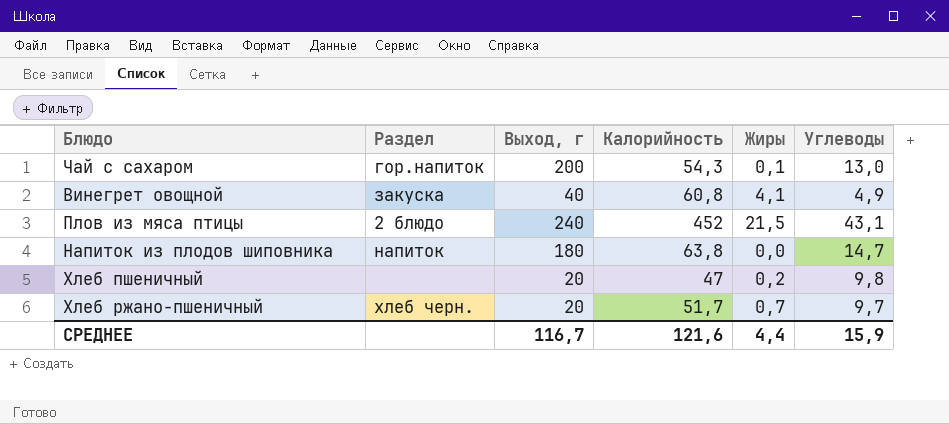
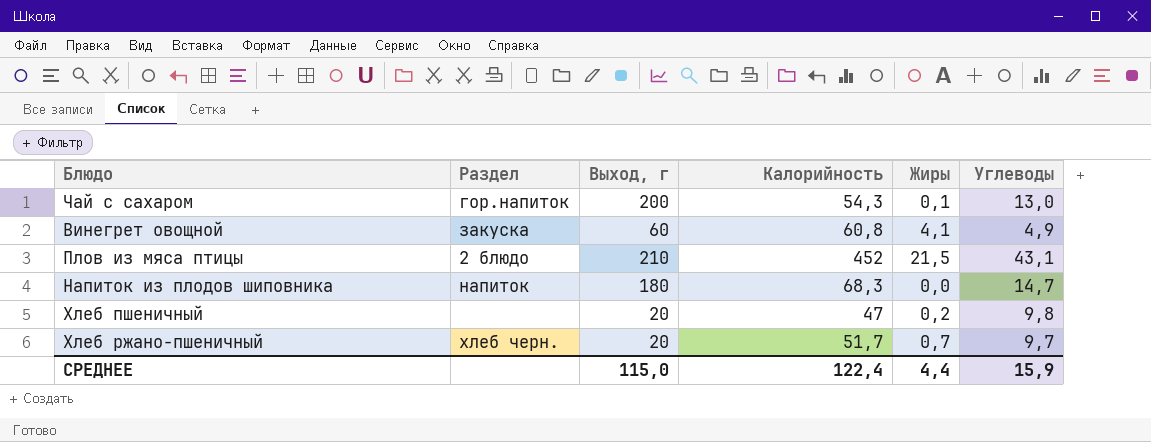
Винегрет овощной | Выход, г: 40 -> 60
Плов из мяса птицы | Выход, г: 240 -> 210
Напиток из плодов шиповника | Калорийность: 63,8 -> 68,3
СРЕДНЕЕ | Выход, г: 116,7 -> 115,0
СРЕДНЕЕ | Калорийность: 121,6 -> 122,4

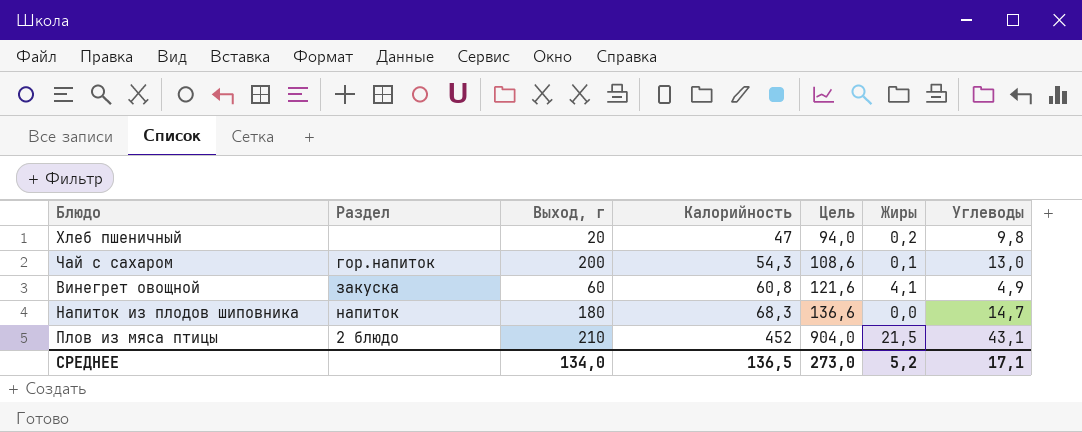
row order: none -> Калорийность ascending
column Цель | formula: none -> [Калорийность] * 2
row Хлеб ржано-пшеничный: хлеб черн. | 20 | 51,7 | 0,7 | 9,7 -> none
СРЕДНЕЕ | Выход, г: 115,0 -> 134,0
СРЕДНЕЕ | Калорийность: 122,4 -> 136,5
СРЕДНЕЕ | Жиры: 4,4 -> 5,2
СРЕДНЕЕ | Углеводы: 15,9 -> 17,1

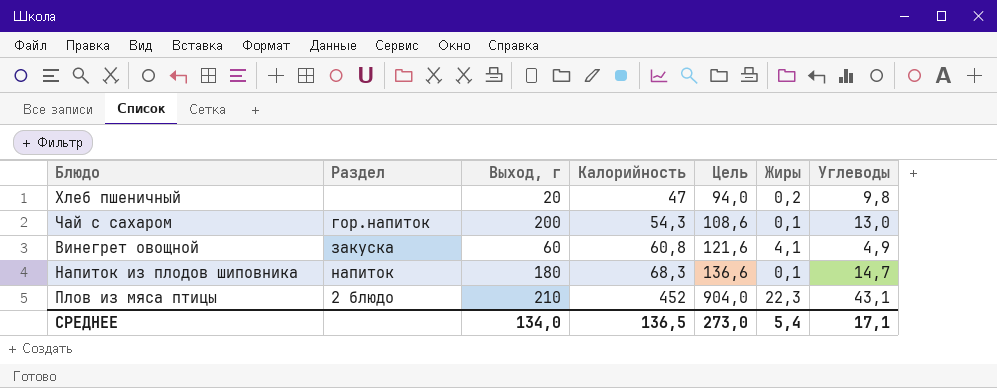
Напиток из плодов шиповника | Жиры: 0,0 -> 0,1
Плов из мяса птицы | Жиры: 21,5 -> 22,3
СРЕДНЕЕ | Жиры: 5,2 -> 5,4

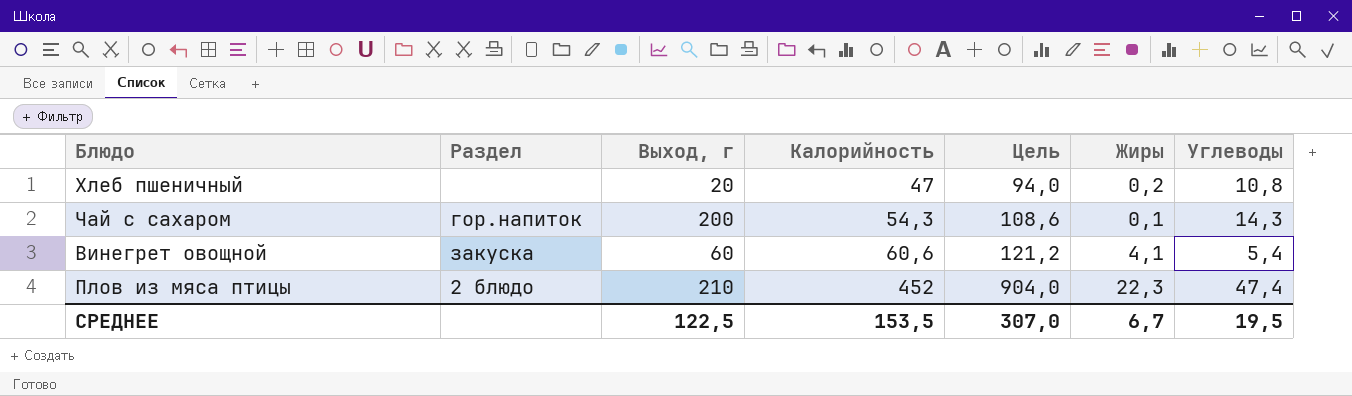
row Напиток из плодов шиповника: напиток | 180 | 68,3 | 136,6 | 0,1 | 14,7 -> none
Хлеб пшеничный | Углеводы: 9,8 -> 10,8
Чай с сахаром | Углеводы: 13,0 -> 14,3
Винегрет овощной | Калорийность: 60,8 -> 60,6
Винегрет овощной | Цель: 121,6 -> 121,2
Винегрет овощной | Углеводы: 4,9 -> 5,4
Плов из мяса птицы | Углеводы: 43,1 -> 47,4
СРЕДНЕЕ | Выход, г: 134,0 -> 122,5
СРЕДНЕЕ | Калорийность: 136,5 -> 153,5
СРЕДНЕЕ | Цель: 273,0 -> 307,0
СРЕДНЕЕ | Жиры: 5,4 -> 6,7
СРЕДНЕЕ | Углеводы: 17,1 -> 19,5

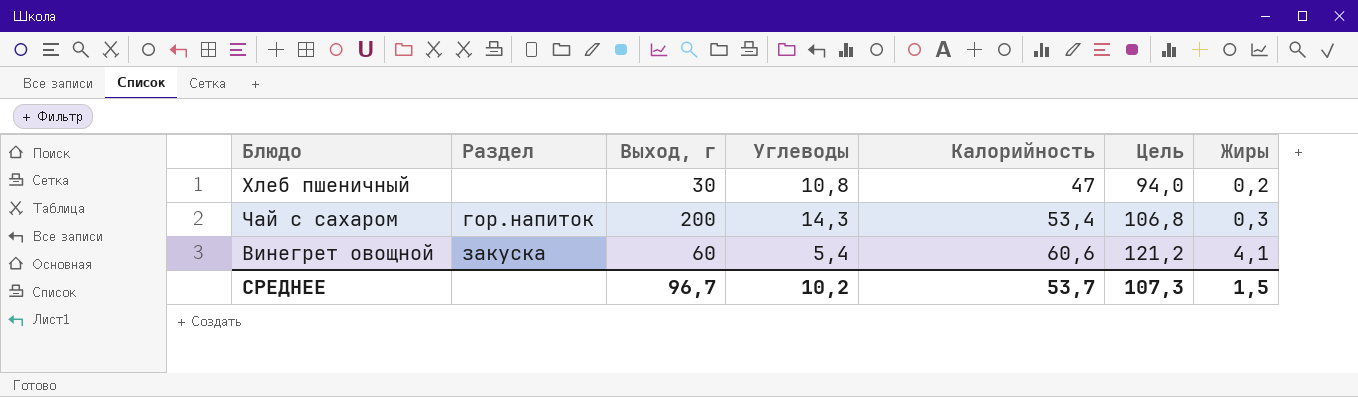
column Углеводы | position: 7 -> 4
row Плов из мяса птицы: 2 блюдо | 210 | 452 | 904,0 | 22,3 | 47,4 -> none
Хлеб пшеничный | Выход, г: 20 -> 30
Чай с сахаром | Калорийность: 54,3 -> 53,4
Чай с сахаром | Цель: 108,6 -> 106,8
Чай с сахаром | Жиры: 0,1 -> 0,3
СРЕДНЕЕ | Выход, г: 122,5 -> 96,7
СРЕДНЕЕ | Углеводы: 19,5 -> 10,2
СРЕДНЕЕ | Калорийность: 153,5 -> 53,7
СРЕДНЕЕ | Цель: 307,0 -> 107,3
СРЕДНЕЕ | Жиры: 6,7 -> 1,5

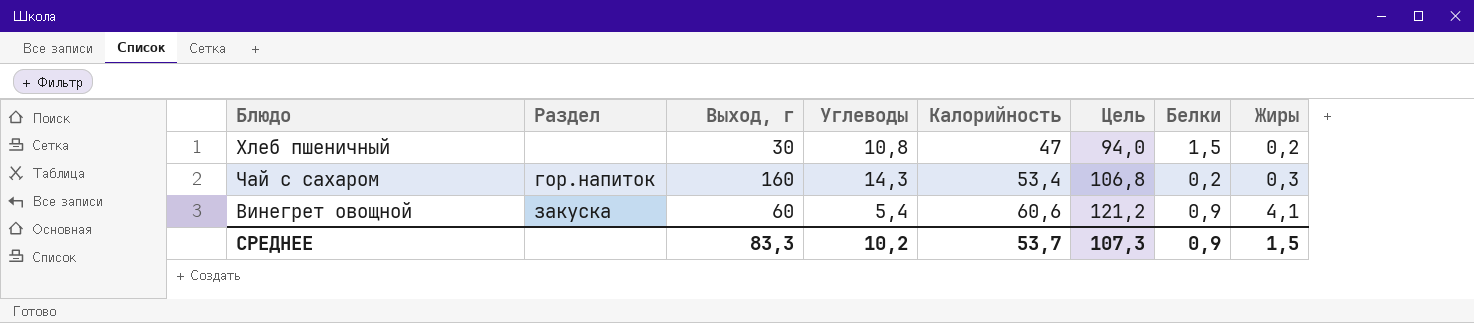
column Белки | position: none -> 7
Чай с сахаром | Выход, г: 200 -> 160
СРЕДНЕЕ | Выход, г: 96,7 -> 83,3

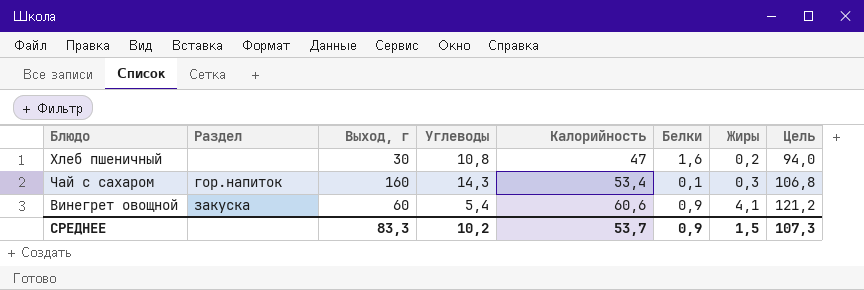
column Цель | position: 6 -> 8
Хлеб пшеничный | Белки: 1,5 -> 1,6
Чай с сахаром | Белки: 0,2 -> 0,1

